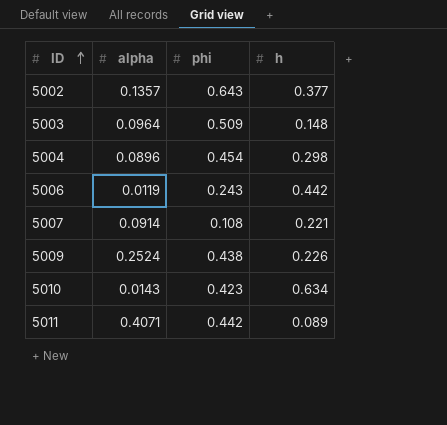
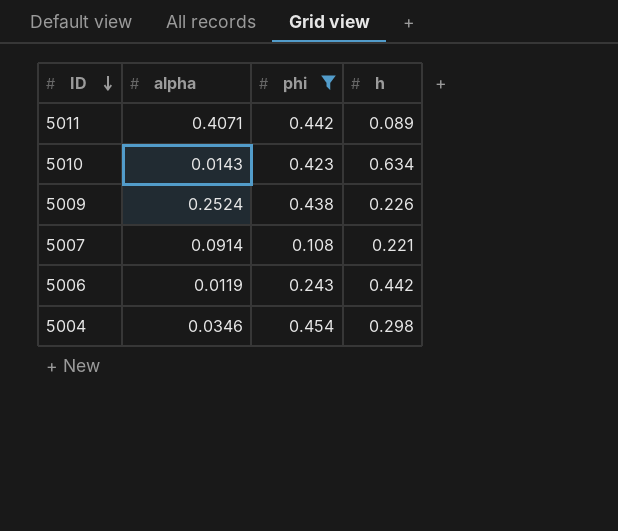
filter: none -> phi <= 0.454
row order: ID ascending -> ID descending
5004 | alpha: 0.0896 -> 0.0346

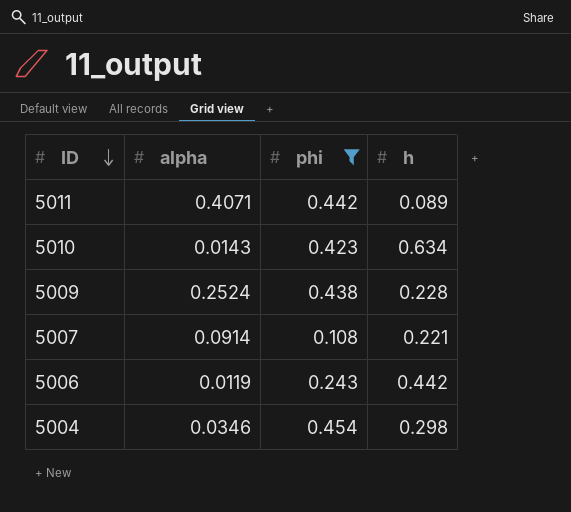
5009 | h: 0.226 -> 0.228

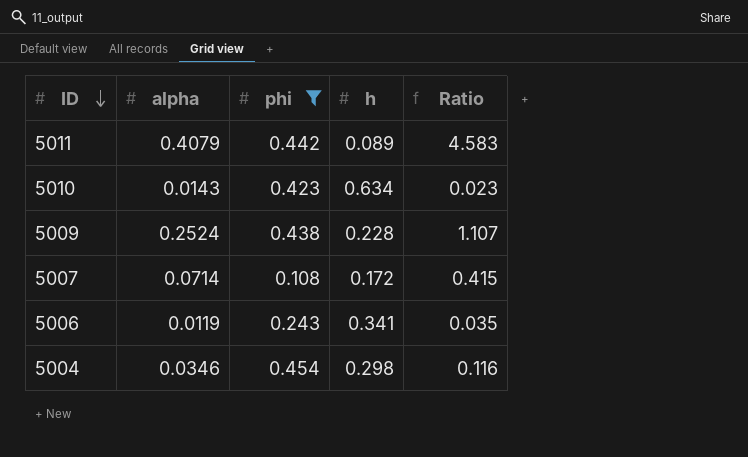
column Ratio | formula: none -> [alpha] / [h]
5011 | alpha: 0.4071 -> 0.4079
5007 | alpha: 0.0914 -> 0.0714
5007 | h: 0.221 -> 0.172
5006 | h: 0.442 -> 0.341

